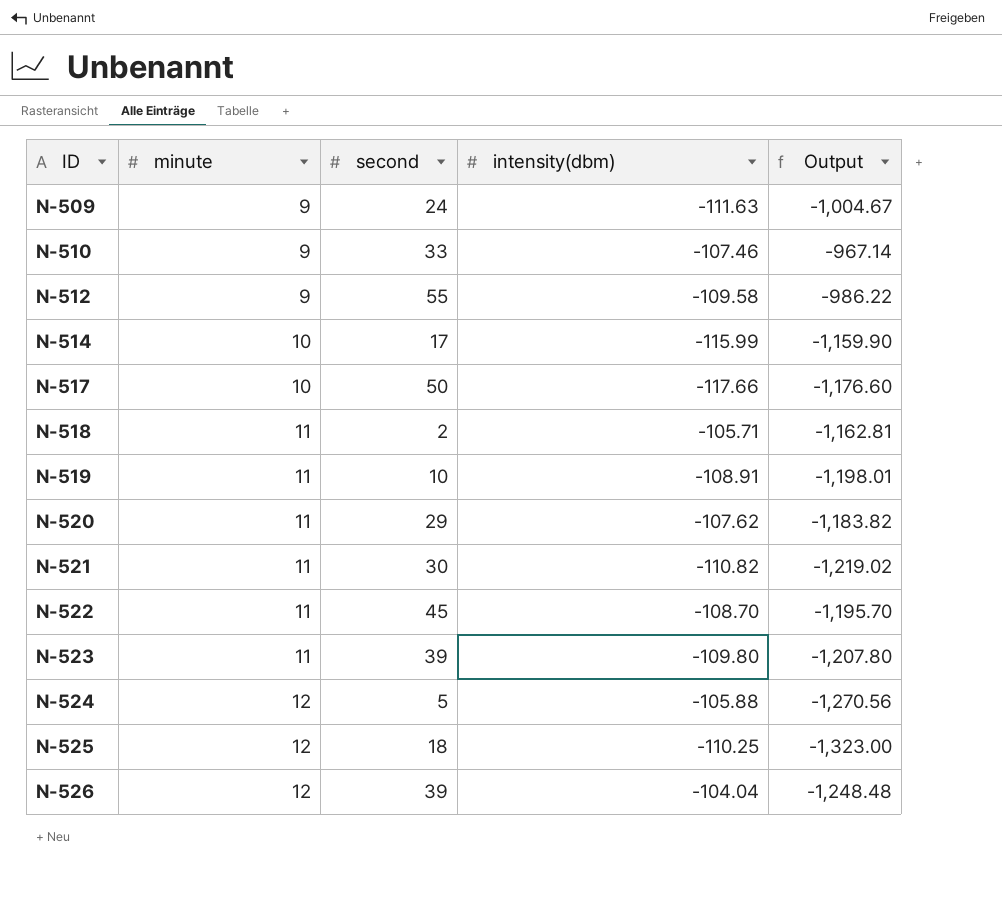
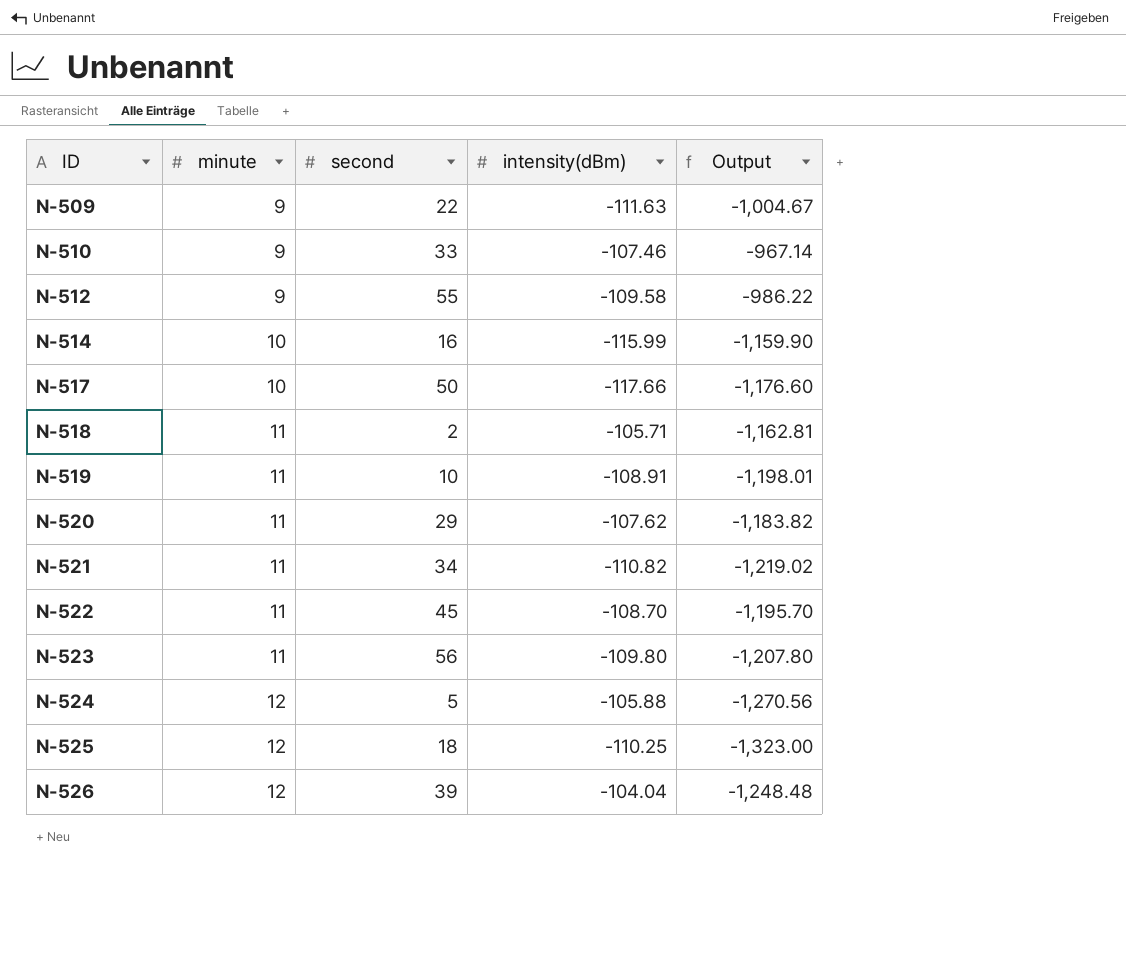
column name: intensity(dbm) -> intensity(dBm)
N-509 | second: 24 -> 22
N-514 | second: 17 -> 16
N-521 | second: 30 -> 34
N-523 | second: 39 -> 56

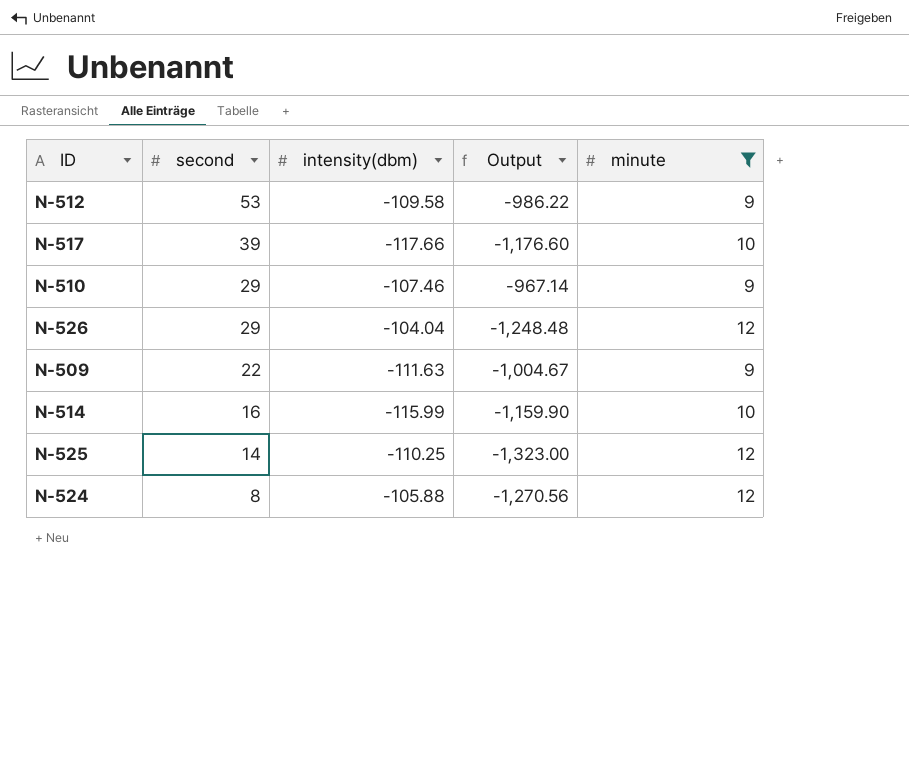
filter: none -> minute != 11
row order: ID ascending -> second descending
column name: intensity(dBm) -> intensity(dbm)
column minute | position: 2 -> 5
N-512 | second: 55 -> 53
N-517 | second: 50 -> 39
N-510 | second: 33 -> 29
N-526 | second: 39 -> 29
N-525 | second: 18 -> 14
N-524 | second: 5 -> 8

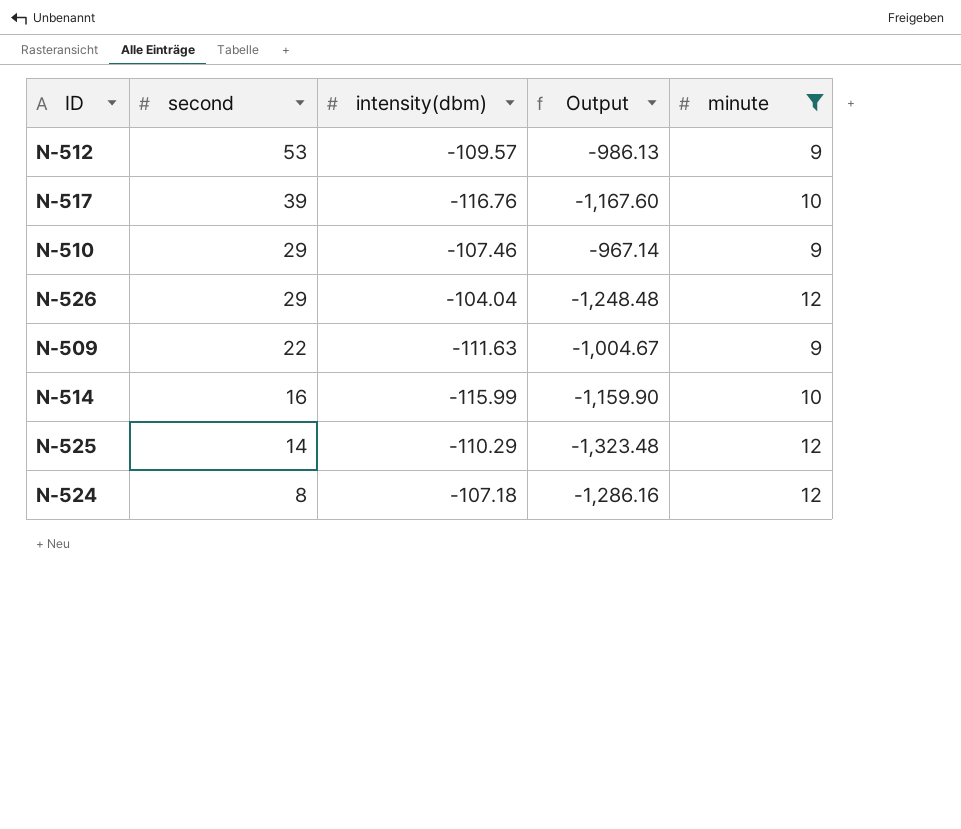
N-512 | intensity(dbm): -109.58 -> -109.57
N-512 | Output: -986.22 -> -986.13
N-517 | intensity(dbm): -117.66 -> -116.76
N-517 | Output: -1,176.60 -> -1,167.60
N-525 | intensity(dbm): -110.25 -> -110.29
N-525 | Output: -1,323.00 -> -1,323.48
N-524 | intensity(dbm): -105.88 -> -107.18
N-524 | Output: -1,270.56 -> -1,286.16

